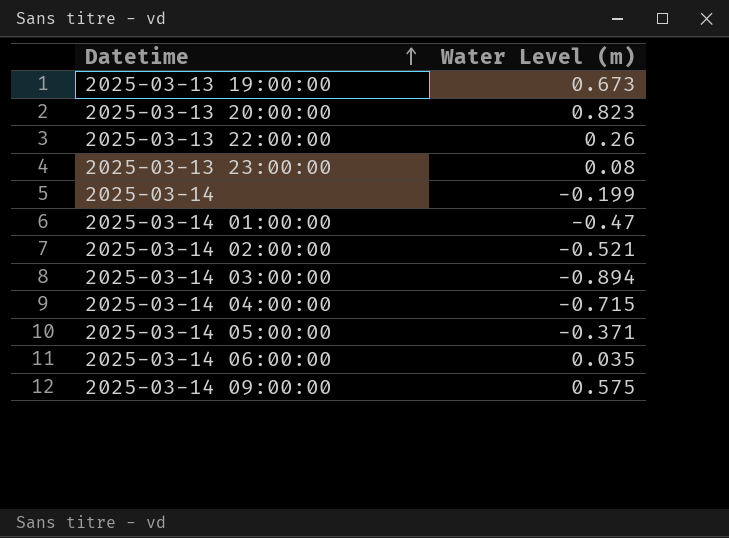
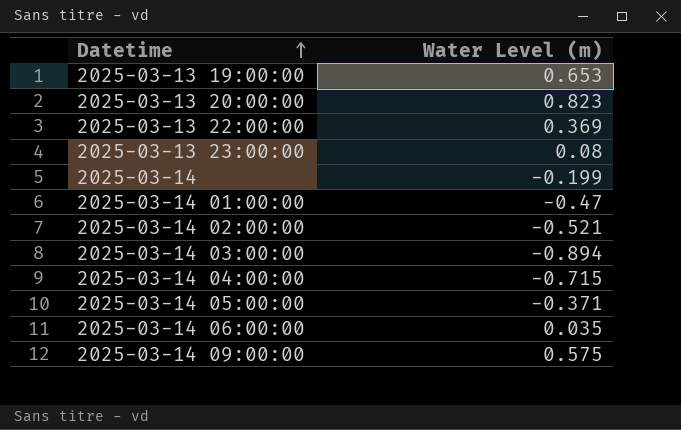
2025-03-13 19:00:00 | Water Level (m): 0.673 -> 0.653
2025-03-13 22:00:00 | Water Level (m): 0.26 -> 0.369

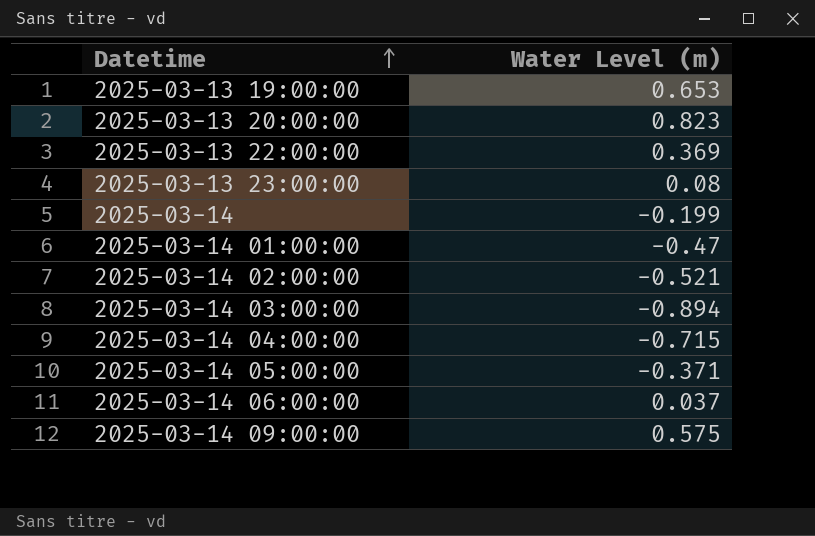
2025-03-14 06:00:00 | Water Level (m): 0.035 -> 0.037

